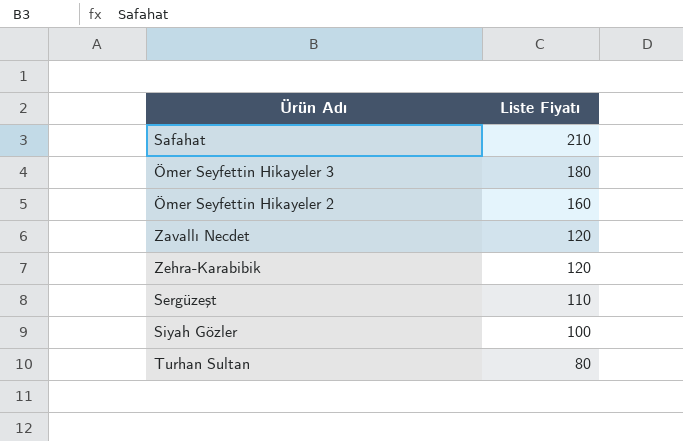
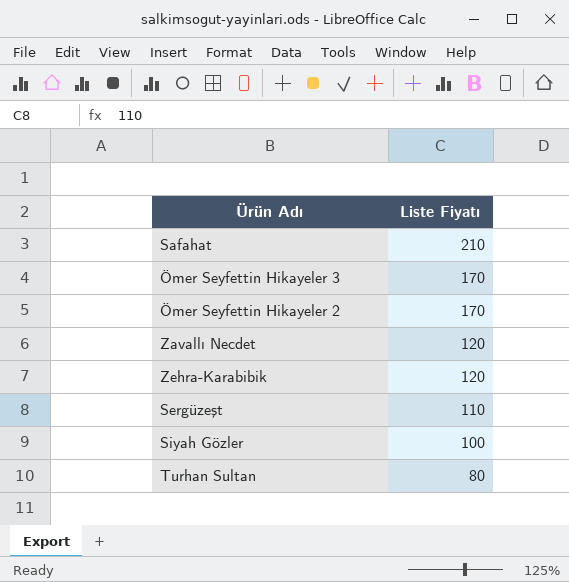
Ömer Seyfettin Hikayeler 3 | Liste Fiyatı: 180 -> 170
Ömer Seyfettin Hikayeler 2 | Liste Fiyatı: 160 -> 170

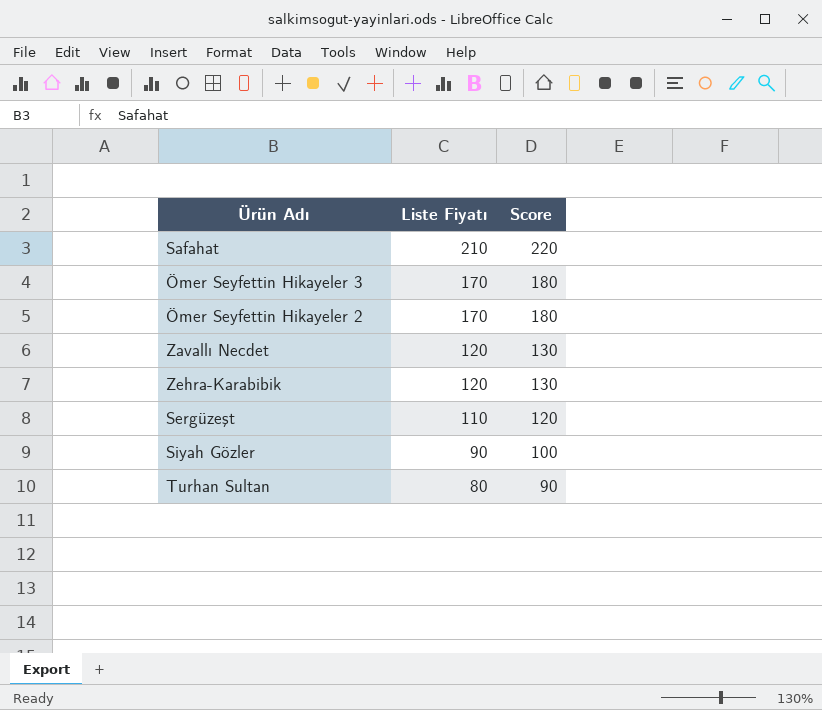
column Score | formula: none -> [Liste Fiyatı] + 10
Siyah Gözler | Liste Fiyatı: 100 -> 90

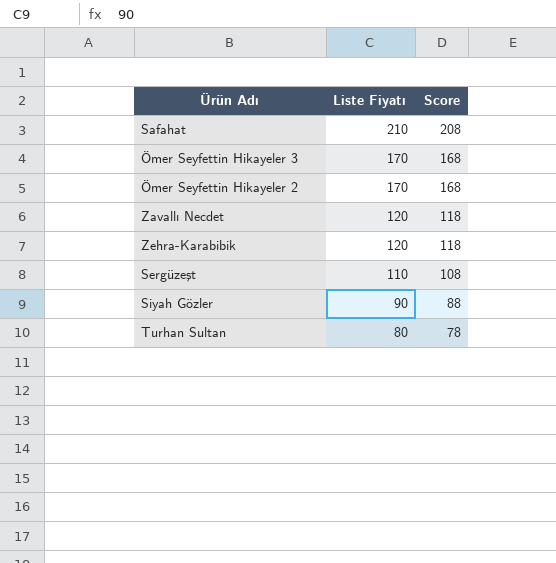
column Score | formula: [Liste Fiyatı] + 10 -> [Liste Fiyatı] - 2

